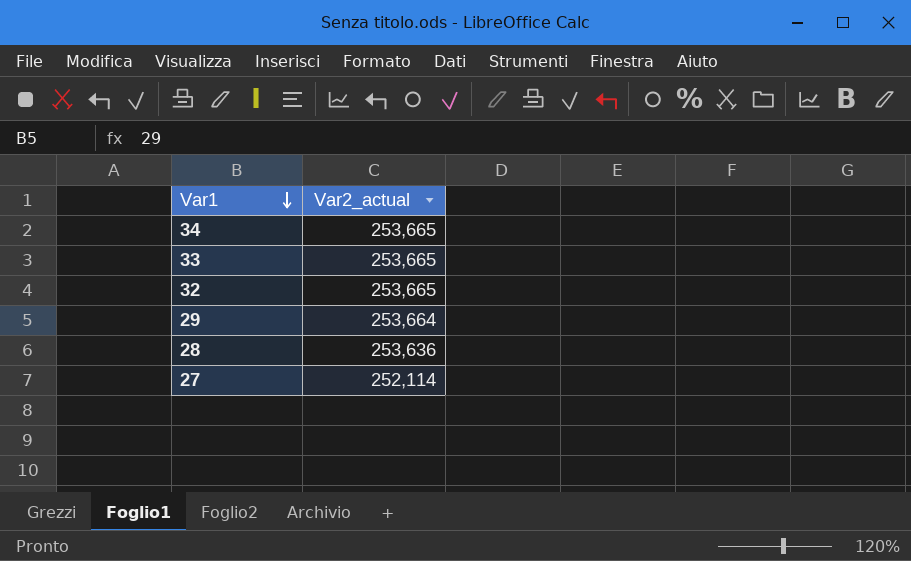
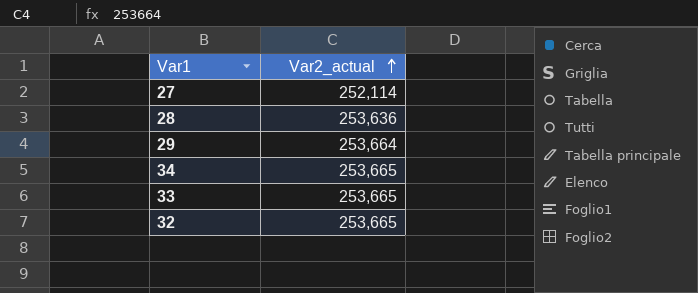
row order: Var1 descending -> Var2_actual ascending

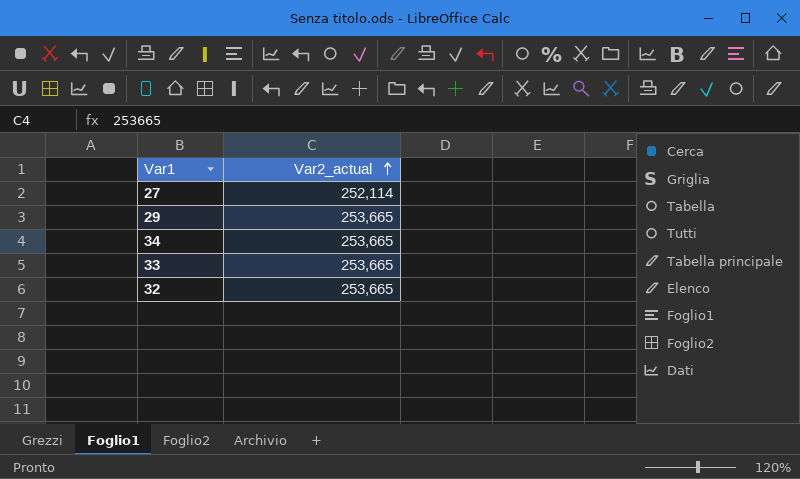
row 28: 253,636 -> none
29 | Var2_actual: 253,664 -> 253,665

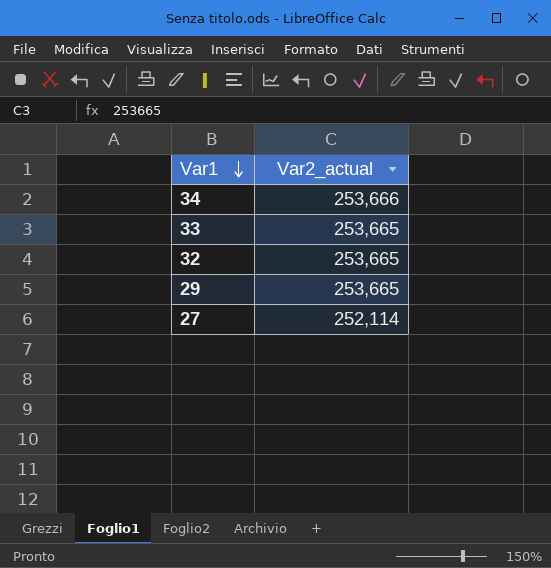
row order: Var2_actual ascending -> Var1 descending
34 | Var2_actual: 253,665 -> 253,666

